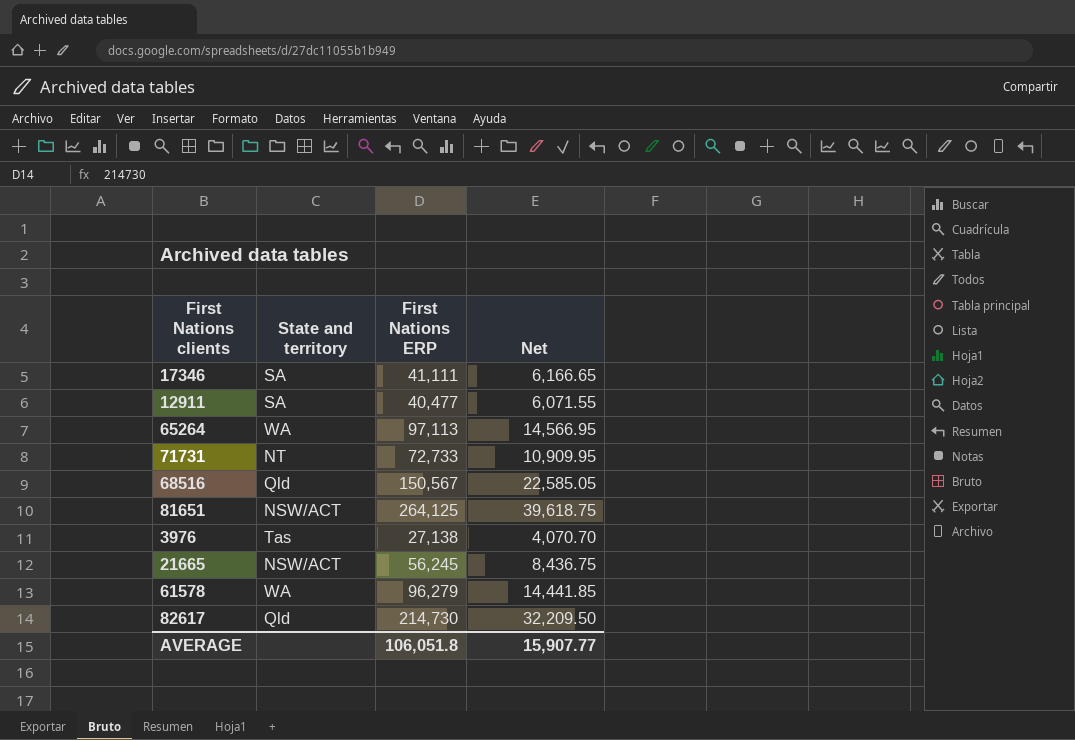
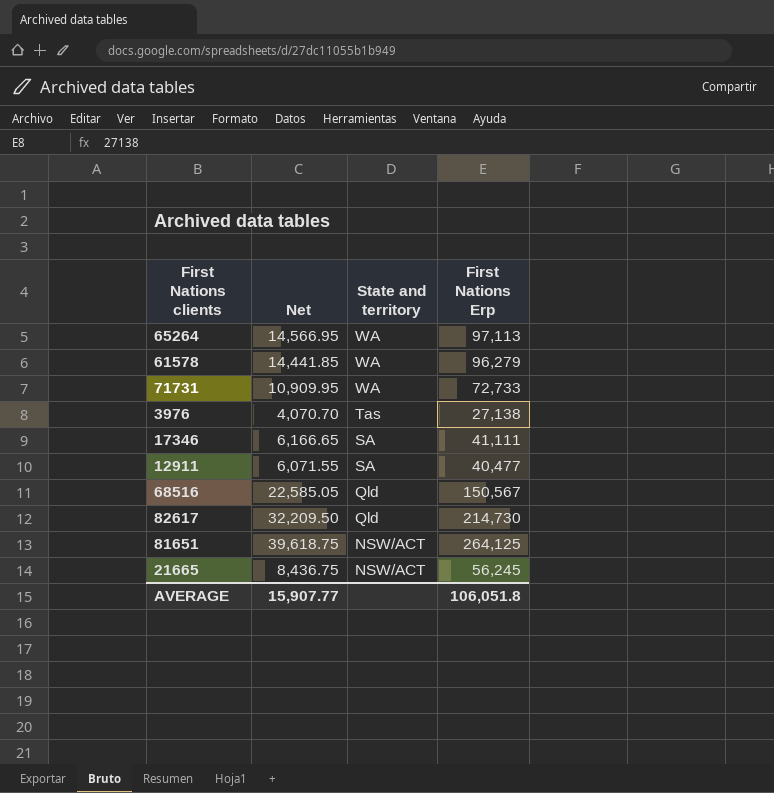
row order: none -> State and territory descending
column Net | position: 4 -> 2
column name: First Nations ERP -> First Nations Erp
71731 | State and territory: NT -> WA

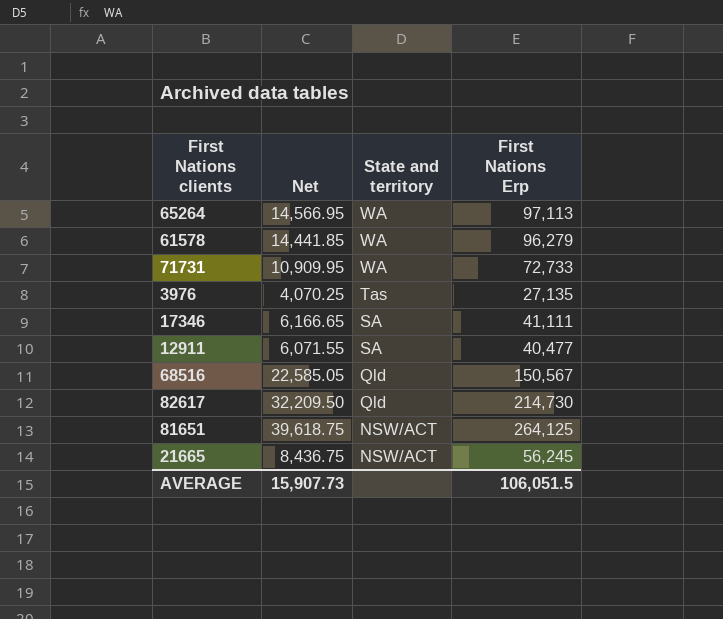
3976 | Net: 4,070.70 -> 4,070.25
3976 | First Nations Erp: 27,138 -> 27,135
AVERAGE | Net: 15,907.77 -> 15,907.73
AVERAGE | First Nations Erp: 106,051.8 -> 106,051.5

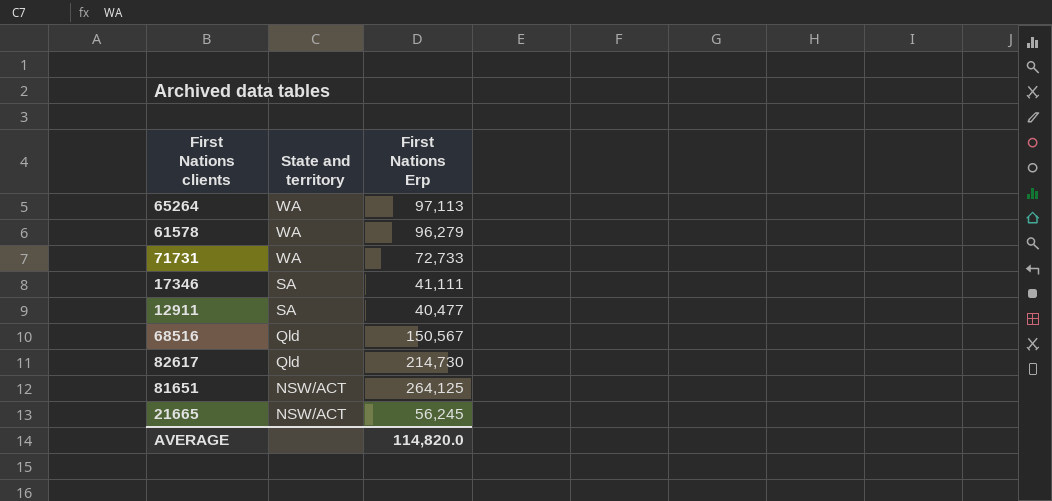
column Net | formula: [First Nations Erp] * 0.15 -> none
row 3976: 4,070.25 | Tas | 27,135 -> none
AVERAGE | First Nations Erp: 106,051.5 -> 114,820.0

